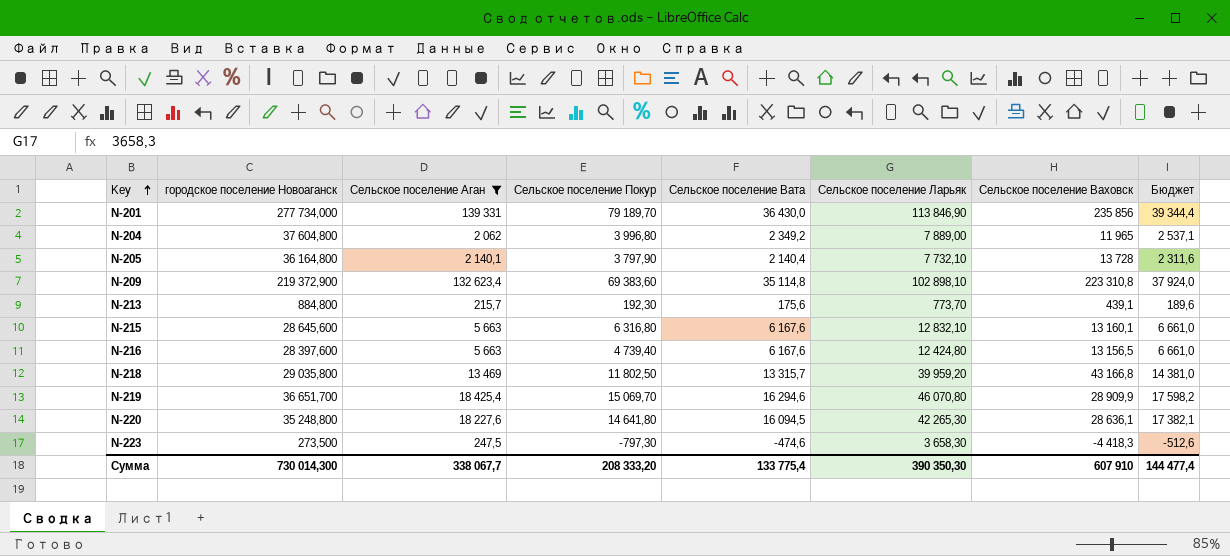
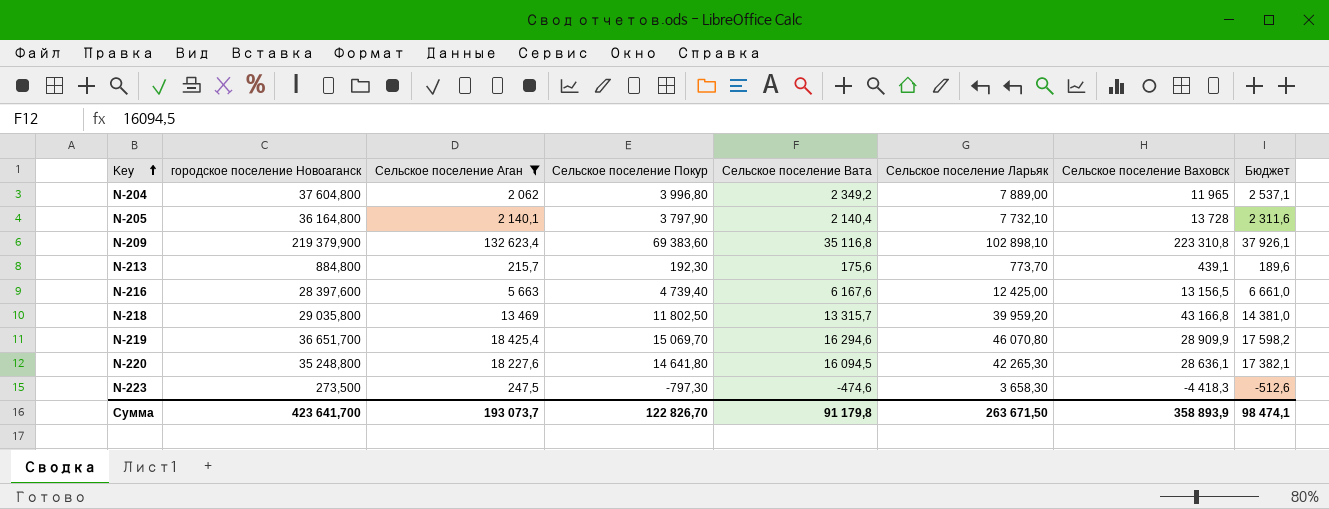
row N-201: 277 734,000 | 139 331 | 79 189,70 | 36 430,0 | 113 846,90 | 235 856 | 39 344,4 -> none
row N-215: 28 645,600 | 5 663 | 6 316,80 | 6 167,6 | 12 832,10 | 13 160,1 | 6 661,0 -> none
N-209 | городское поселение Новоаганск: 219 372,900 -> 219 379,900
N-209 | Сельское поселение Вата: 35 114,8 -> 35 116,8
N-209 | Бюджет: 37 924,0 -> 37 926,1
N-216 | Сельское поселение Ларьяк: 12 424,80 -> 12 425,00
Сумма | городское поселение Новоаганск: 730 014,300 -> 423 641,700
Сумма | Сельское поселение Аган: 338 067,7 -> 193 073,7
Сумма | Сельское поселение Покур: 208 333,20 -> 122 826,70
Сумма | Сельское поселение Вата: 133 775,4 -> 91 179,8
Сумма | Сельское поселение Ларьяк: 390 350,30 -> 263 671,50
Сумма | Сельское поселение Ваховск: 607 910 -> 358 893,9
Сумма | Бюджет: 144 477,4 -> 98 474,1

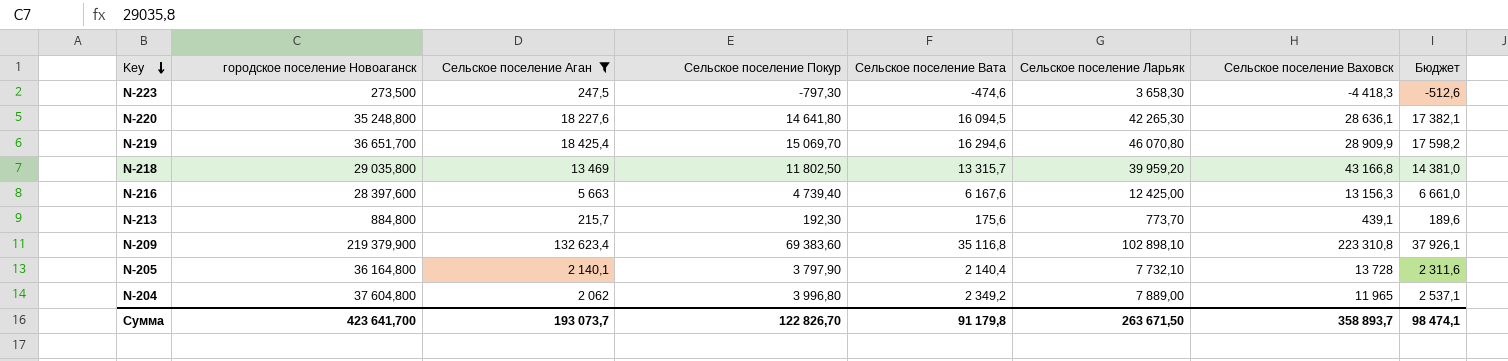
row order: Key ascending -> Key descending
N-216 | Сельское поселение Ваховск: 13 156,5 -> 13 156,3
Сумма | Сельское поселение Ваховск: 358 893,9 -> 358 893,7

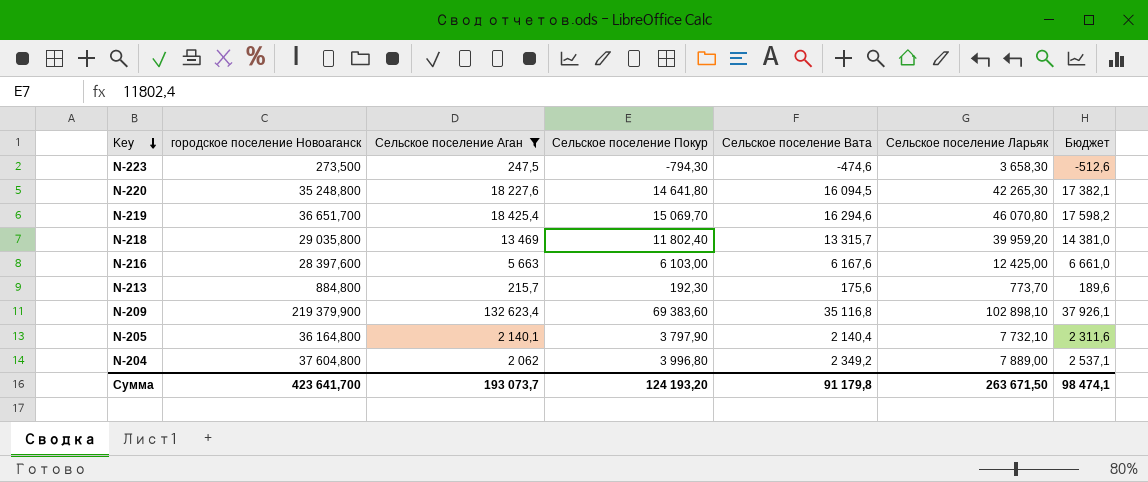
column Сельское поселение Ваховск | position: 7 -> none
N-223 | Сельское поселение Покур: -797,30 -> -794,30
N-218 | Сельское поселение Покур: 11 802,50 -> 11 802,40
N-216 | Сельское поселение Покур: 4 739,40 -> 6 103,00
Сумма | Сельское поселение Покур: 122 826,70 -> 124 193,20

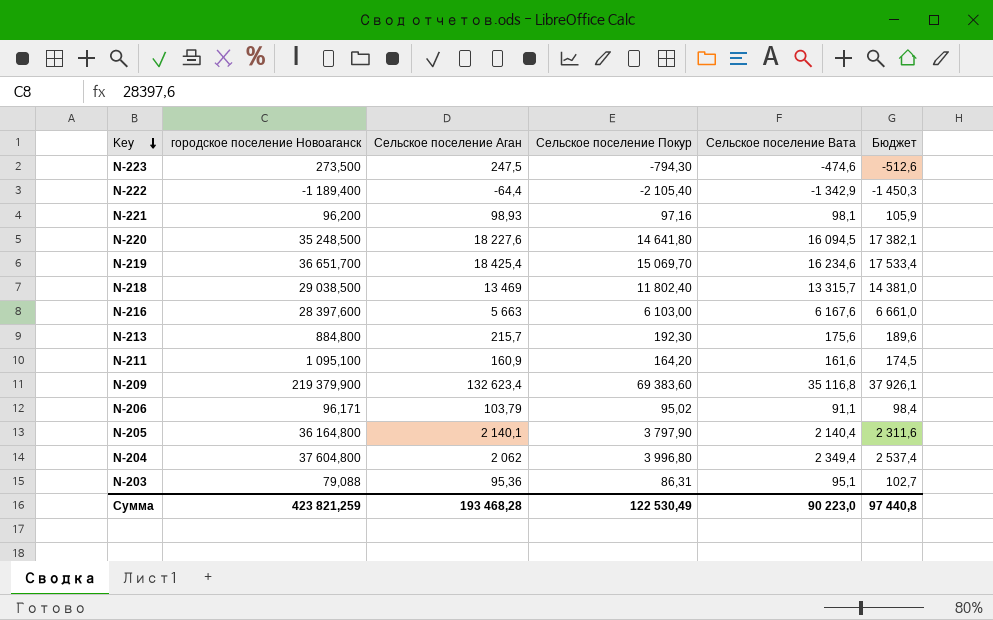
filter: Сельское поселение Аган >= 215,7 -> none
column Сельское поселение Ларьяк | position: 6 -> none
N-220 | городское поселение Новоаганск: 35 248,800 -> 35 248,500
N-219 | Сельское поселение Вата: 16 294,6 -> 16 234,6
N-219 | Бюджет: 17 598,2 -> 17 533,4
N-218 | городское поселение Новоаганск: 29 035,800 -> 29 038,500
N-204 | Сельское поселение Вата: 2 349,2 -> 2 349,4
N-204 | Бюджет: 2 537,1 -> 2 537,4
Сумма | городское поселение Новоаганск: 423 641,700 -> 423 821,259
Сумма | Сельское поселение Аган: 193 073,7 -> 193 468,28
Сумма | Сельское поселение Покур: 124 193,20 -> 122 530,49
Сумма | Сельское поселение Вата: 91 179,8 -> 90 223,0
Сумма | Бюджет: 98 474,1 -> 97 440,8

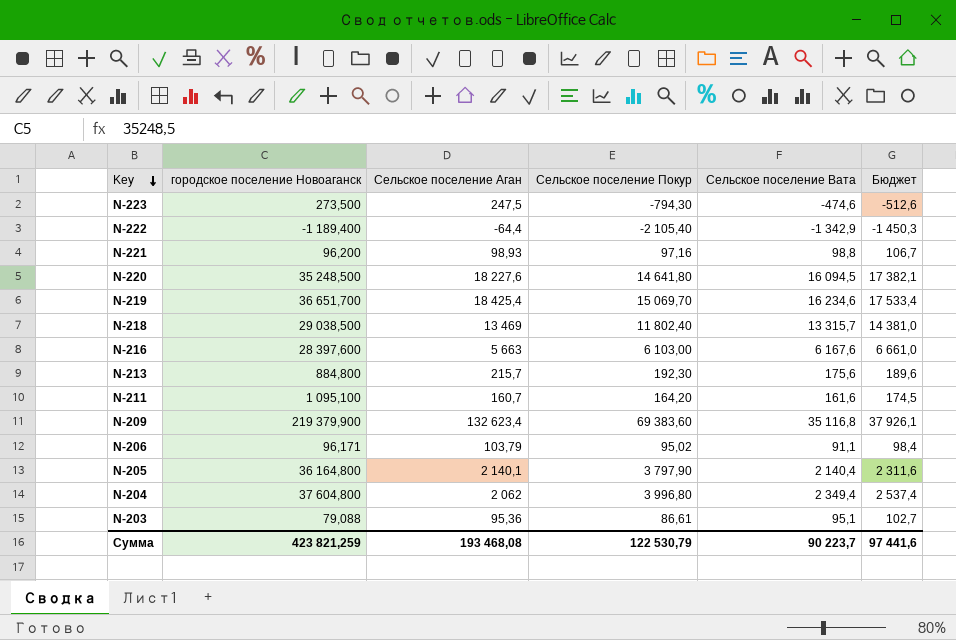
N-221 | Сельское поселение Вата: 98,1 -> 98,8
N-221 | Бюджет: 105,9 -> 106,7
N-211 | Сельское поселение Аган: 160,9 -> 160,7
N-203 | Сельское поселение Покур: 86,31 -> 86,61
Сумма | Сельское поселение Аган: 193 468,28 -> 193 468,08
Сумма | Сельское поселение Покур: 122 530,49 -> 122 530,79
Сумма | Сельское поселение Вата: 90 223,0 -> 90 223,7
Сумма | Бюджет: 97 440,8 -> 97 441,6

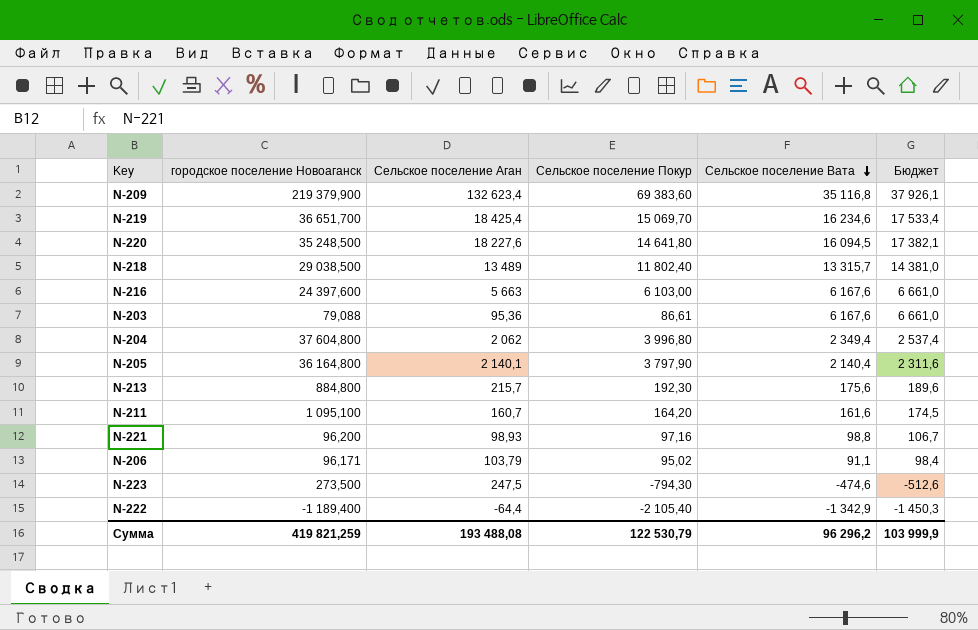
row order: Key descending -> Сельское поселение Вата descending
N-218 | Сельское поселение Аган: 13 469 -> 13 489
N-216 | городское поселение Новоаганск: 28 397,600 -> 24 397,600
N-203 | Сельское поселение Вата: 95,1 -> 6 167,6
N-203 | Бюджет: 102,7 -> 6 661,0
Сумма | городское поселение Новоаганск: 423 821,259 -> 419 821,259
Сумма | Сельское поселение Аган: 193 468,08 -> 193 488,08
Сумма | Сельское поселение Вата: 90 223,7 -> 96 296,2
Сумма | Бюджет: 97 441,6 -> 103 999,9

